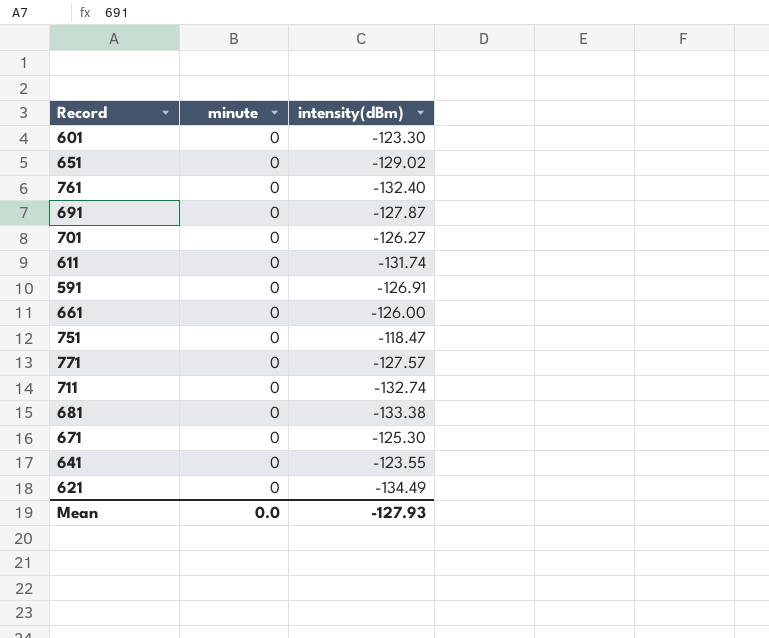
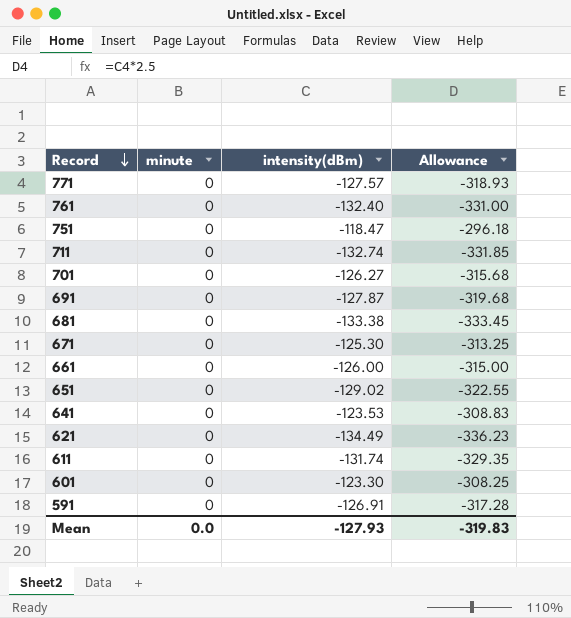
row order: none -> Record descending
column Allowance | formula: none -> [intensity(dBm)] * 2.5
641 | intensity(dBm): -123.55 -> -123.53

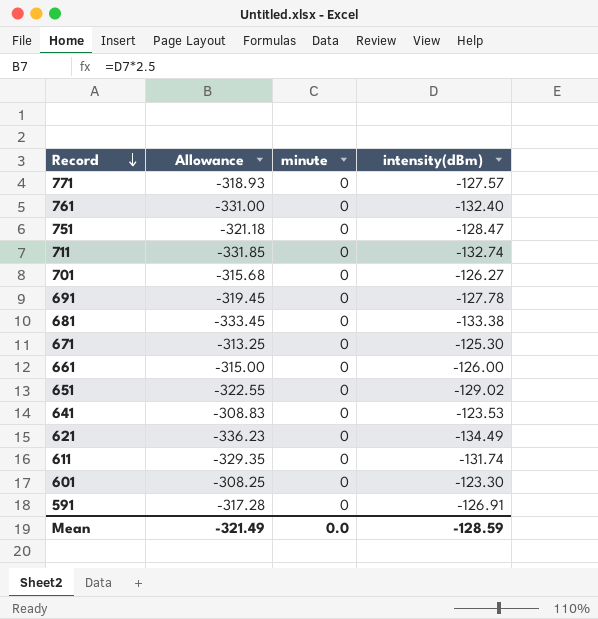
column Allowance | position: 4 -> 2
751 | Allowance: -296.18 -> -321.18
751 | intensity(dBm): -118.47 -> -128.47
691 | Allowance: -319.68 -> -319.45
691 | intensity(dBm): -127.87 -> -127.78
Mean | Allowance: -319.83 -> -321.49
Mean | intensity(dBm): -127.93 -> -128.59

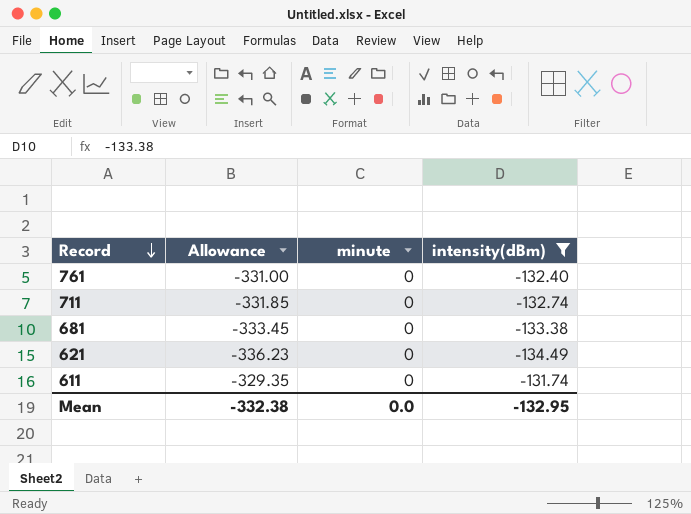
filter: none -> intensity(dBm) <= -131.74
Mean | Allowance: -321.49 -> -332.38
Mean | intensity(dBm): -128.59 -> -132.95

